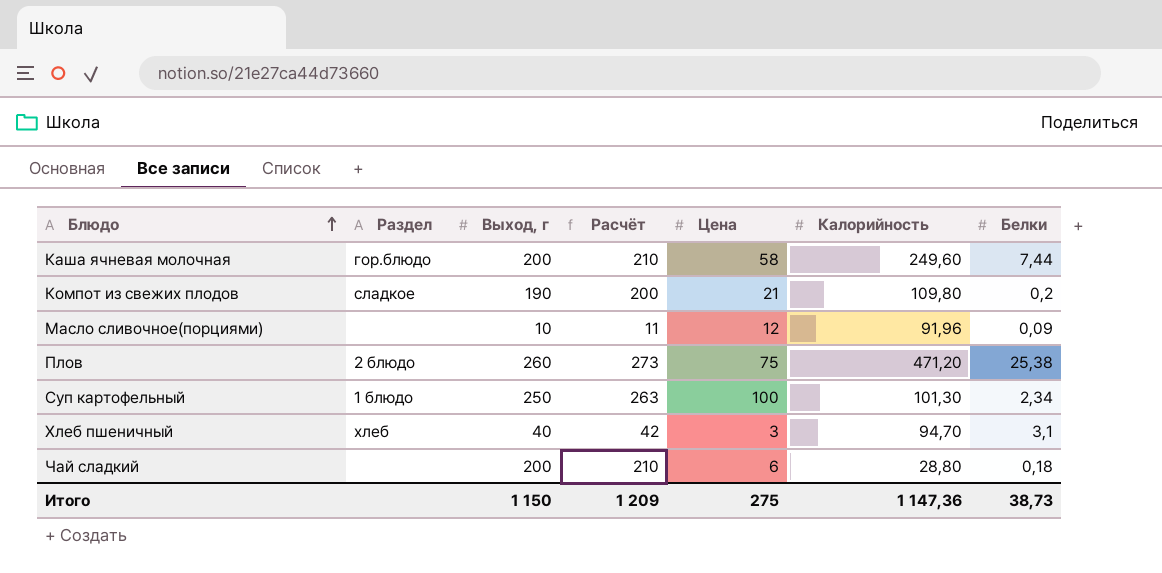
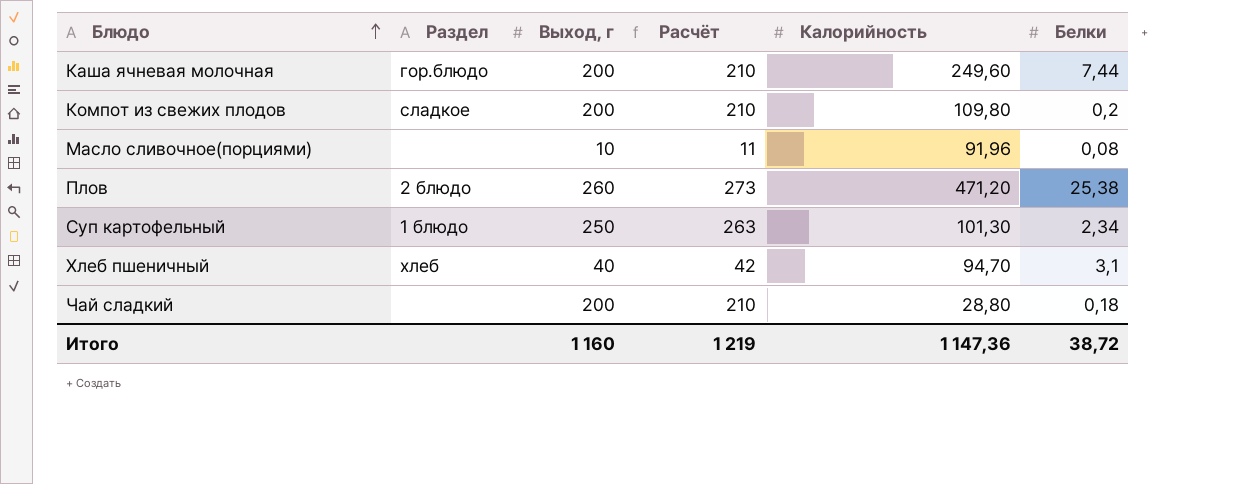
column Цена | position: 5 -> none
Компот из свежих плодов | Выход, г: 190 -> 200
Компот из свежих плодов | Расчёт: 200 -> 210
Масло сливочное(порциями) | Белки: 0,09 -> 0,08
Итого | Выход, г: 1 150 -> 1 160
Итого | Расчёт: 1 209 -> 1 219
Итого | Белки: 38,73 -> 38,72

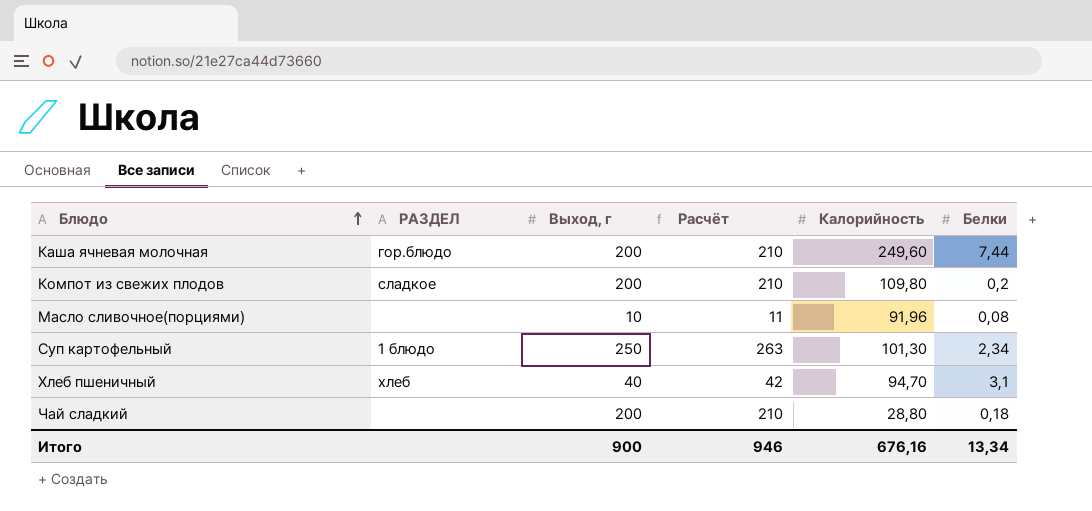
column name: Раздел -> РАЗДЕЛ
row Плов: 2 блюдо | 260 | 273 | 471,20 | 25,38 -> none
Итого | Выход, г: 1 160 -> 900
Итого | Расчёт: 1 219 -> 946
Итого | Калорийность: 1 147,36 -> 676,16
Итого | Белки: 38,72 -> 13,34

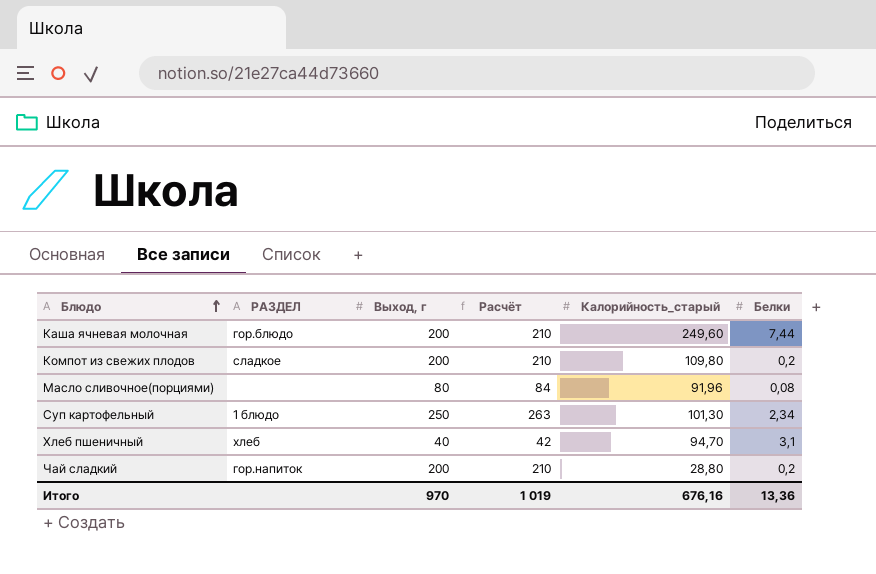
column name: Калорийность -> Калорийность_старый
Масло сливочное(порциями) | Выход, г: 10 -> 80
Масло сливочное(порциями) | Расчёт: 11 -> 84
Чай сладкий | РАЗДЕЛ: none -> гор.напиток
Чай сладкий | Белки: 0,18 -> 0,2
Итого | Выход, г: 900 -> 970
Итого | Расчёт: 946 -> 1 019
Итого | Белки: 13,34 -> 13,36

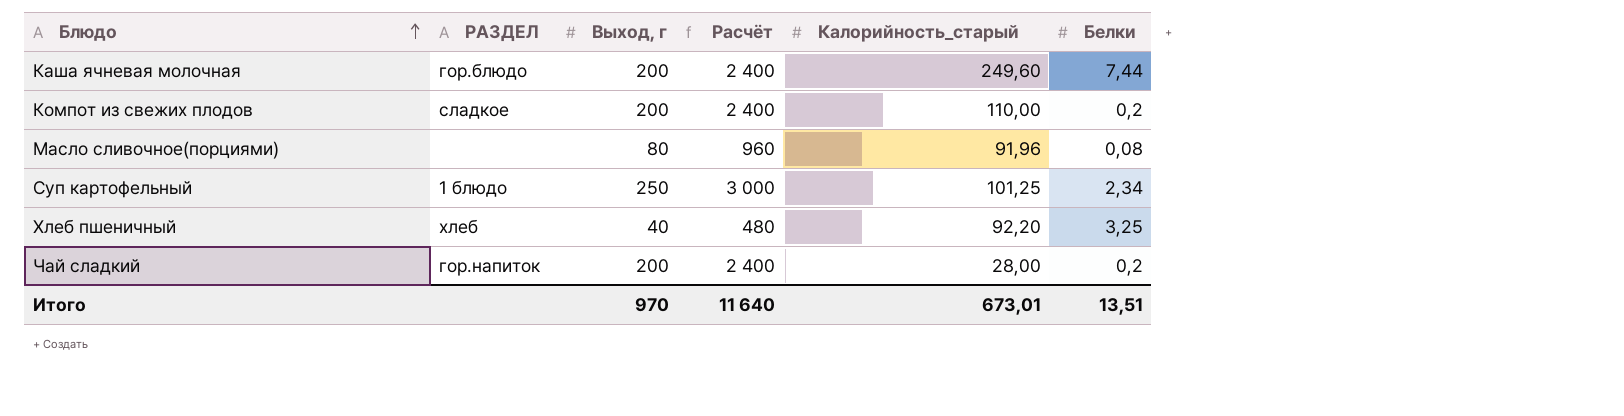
column Расчёт | formula: [Выход, г] * 1,05 -> [Выход, г] * 12
Компот из свежих плодов | Калорийность_старый: 109,80 -> 110,00
Суп картофельный | Калорийность_старый: 101,30 -> 101,25
Хлеб пшеничный | Калорийность_старый: 94,70 -> 92,20
Хлеб пшеничный | Белки: 3,1 -> 3,25
Чай сладкий | Калорийность_старый: 28,80 -> 28,00
Итого | Расчёт: 1 019 -> 11 640
Итого | Калорийность_старый: 676,16 -> 673,01
Итого | Белки: 13,36 -> 13,51

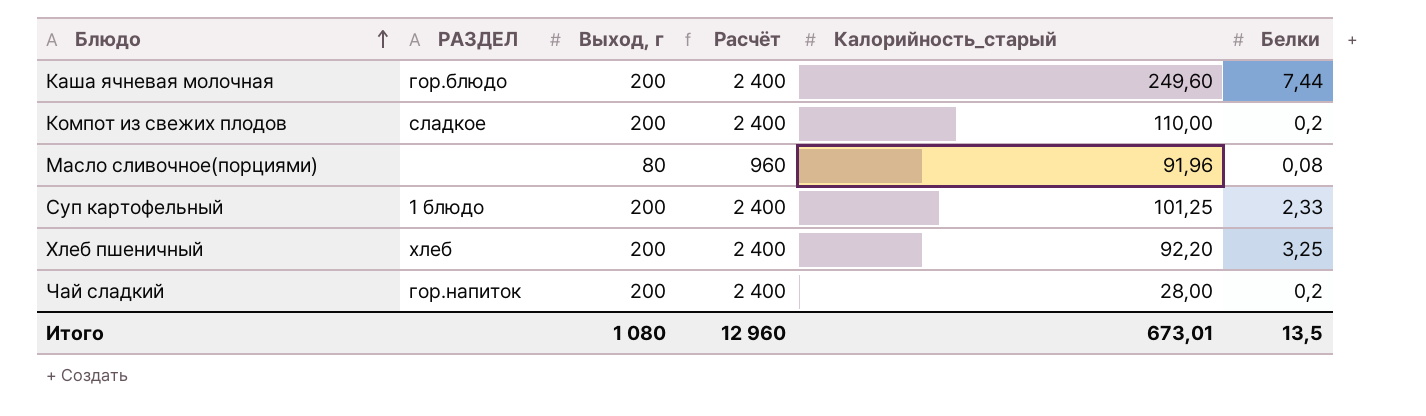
Суп картофельный | Выход, г: 250 -> 200
Суп картофельный | Расчёт: 3 000 -> 2 400
Суп картофельный | Белки: 2,34 -> 2,33
Хлеб пшеничный | Выход, г: 40 -> 200
Хлеб пшеничный | Расчёт: 480 -> 2 400
Итого | Выход, г: 970 -> 1 080
Итого | Расчёт: 11 640 -> 12 960
Итого | Белки: 13,51 -> 13,5

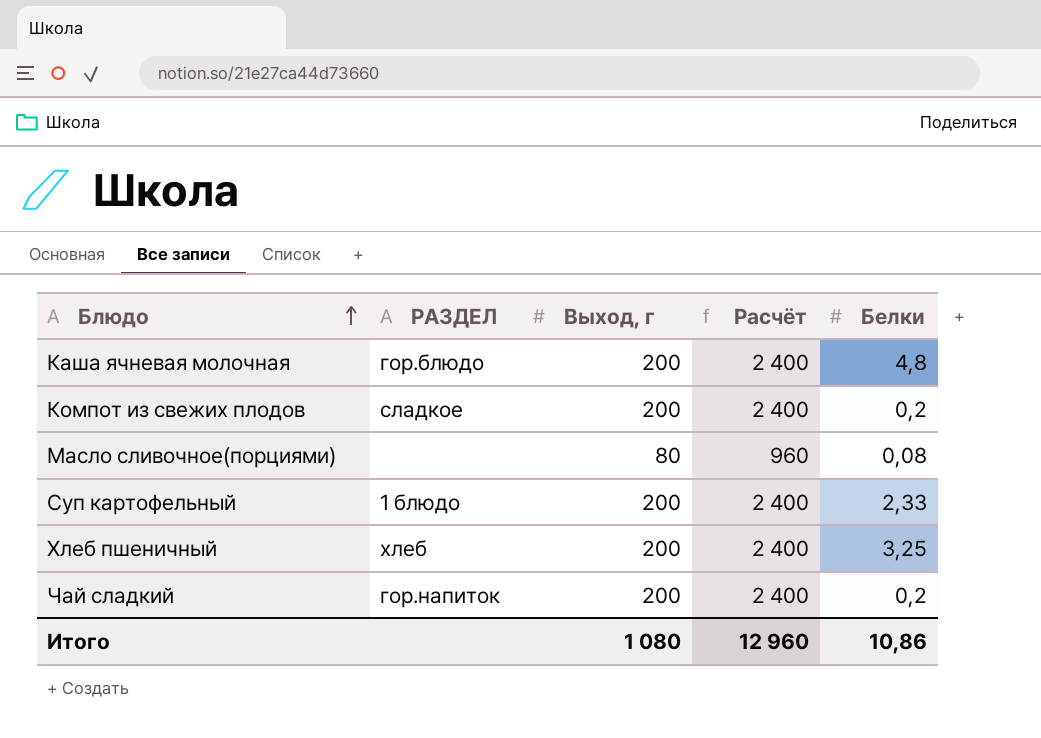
column Калорийность_старый | position: 5 -> none
Каша ячневая молочная | Белки: 7,44 -> 4,8
Итого | Белки: 13,5 -> 10,86

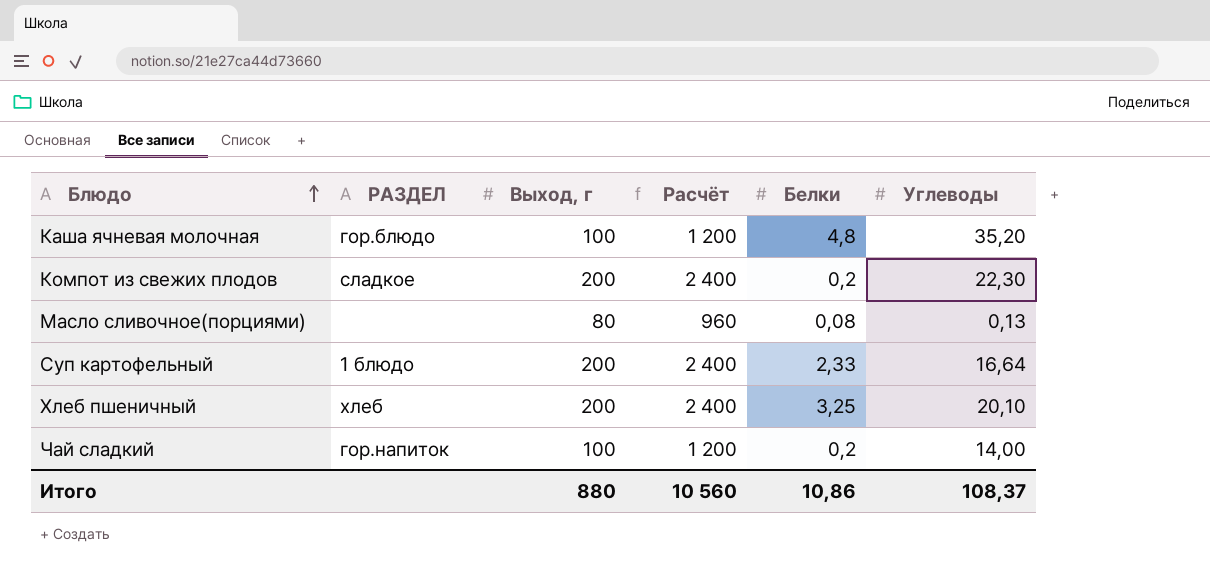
column Углеводы | position: none -> 6
Каша ячневая молочная | Выход, г: 200 -> 100
Каша ячневая молочная | Расчёт: 2 400 -> 1 200
Чай сладкий | Выход, г: 200 -> 100
Чай сладкий | Расчёт: 2 400 -> 1 200
Итого | Выход, г: 1 080 -> 880
Итого | Расчёт: 12 960 -> 10 560

